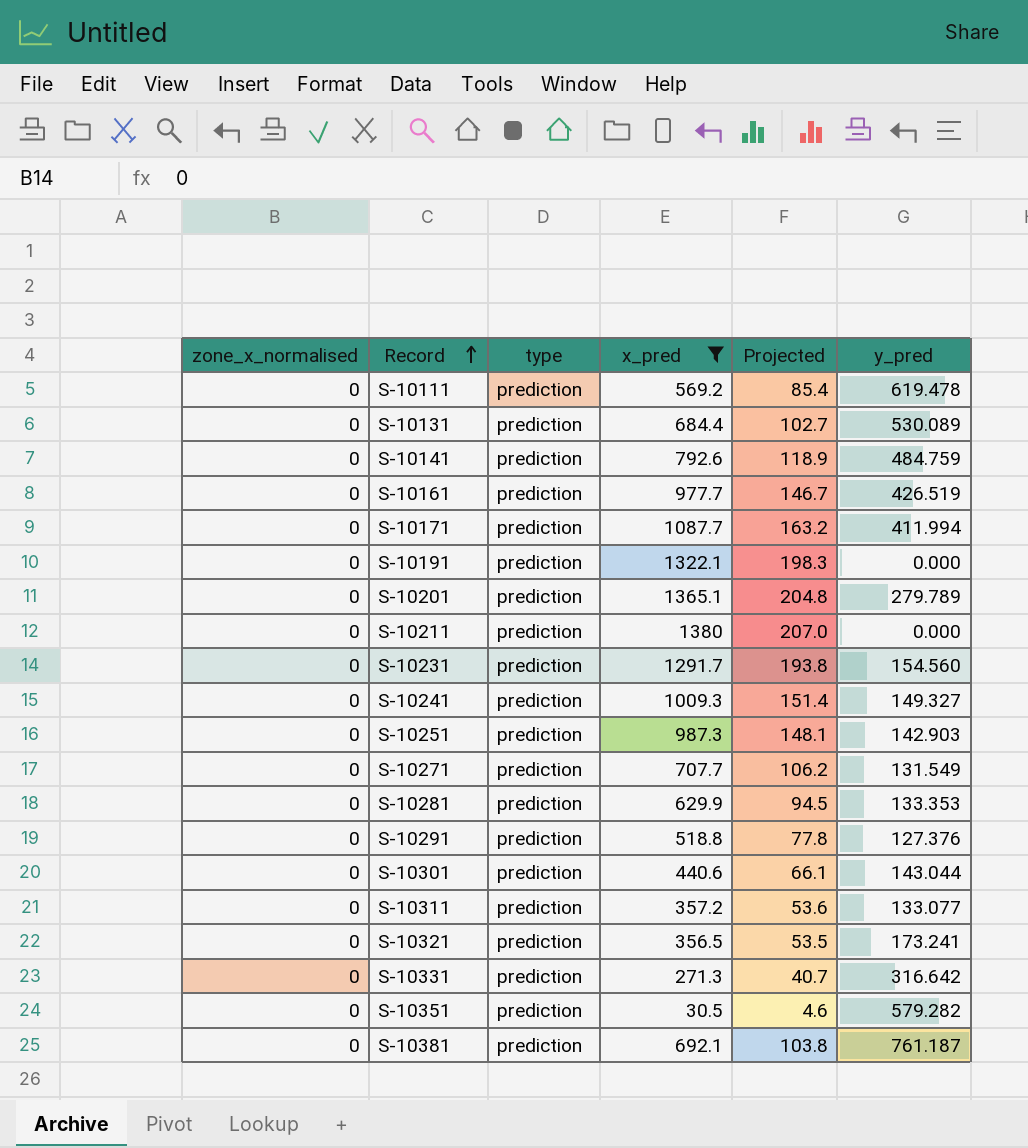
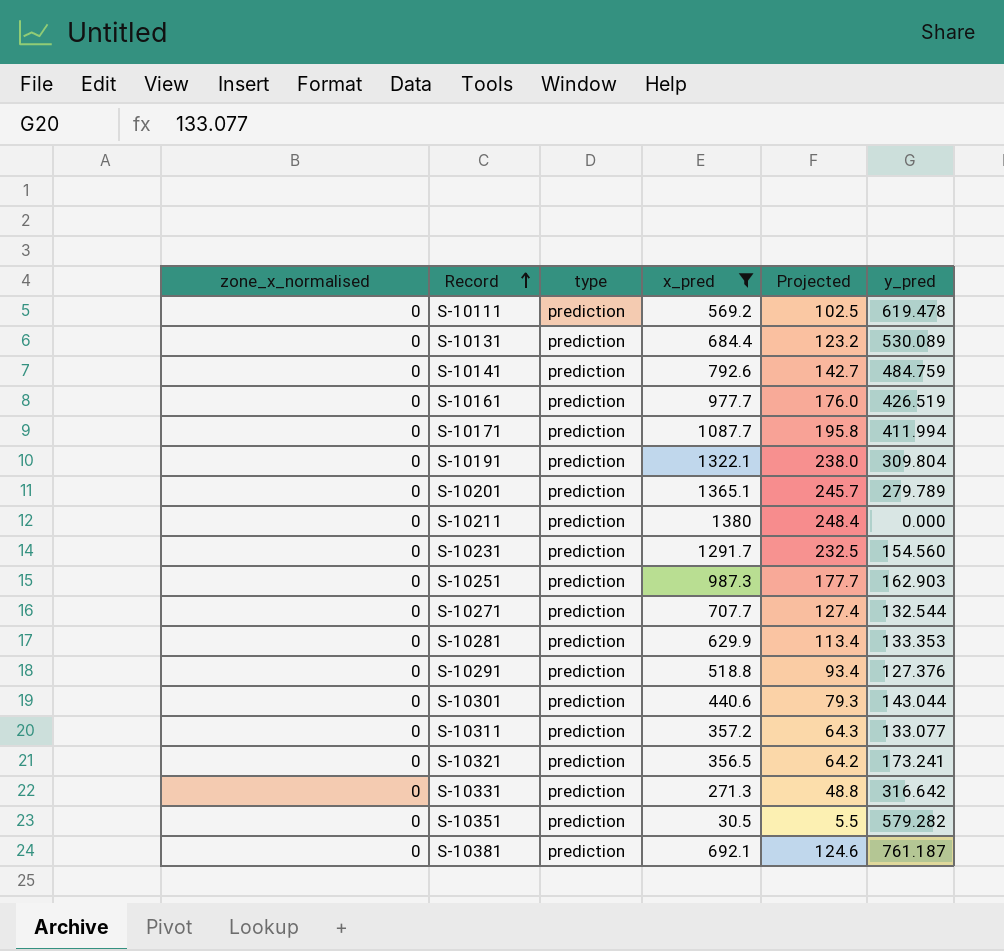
column Projected | formula: [x_pred] * 0.15 -> [x_pred] * 0.18
row S-10241: 0 | prediction | 1009.3 | 151.4 | 149.327 -> none
S-10191 | y_pred: 0.000 -> 309.804
S-10251 | y_pred: 142.903 -> 162.903
S-10271 | y_pred: 131.549 -> 132.544

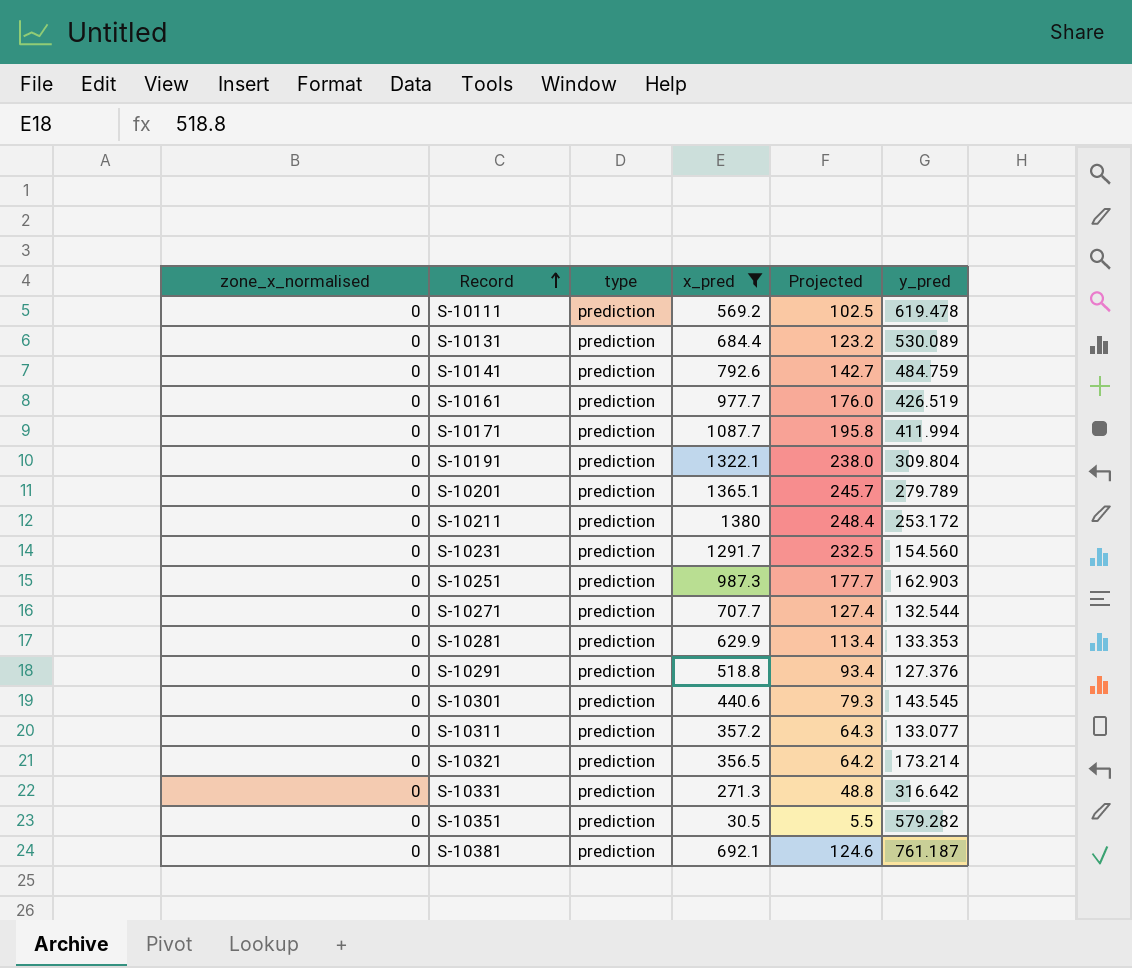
S-10211 | y_pred: 0.000 -> 253.172
S-10301 | y_pred: 143.044 -> 143.545
S-10321 | y_pred: 173.241 -> 173.214

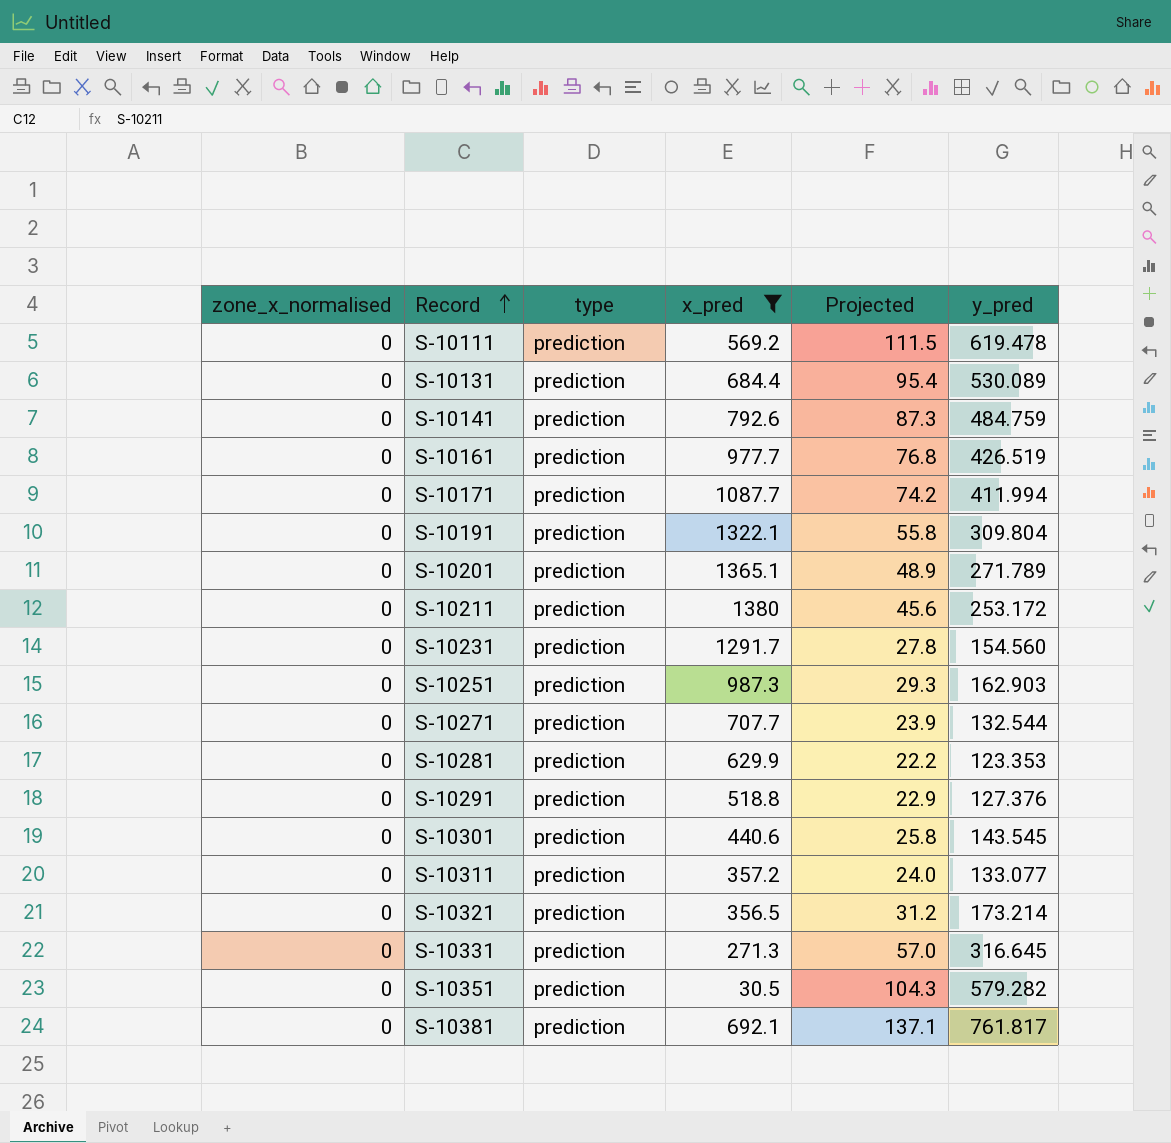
column Projected | formula: [x_pred] * 0.18 -> [y_pred] * 0.18
S-10201 | y_pred: 279.789 -> 271.789
S-10281 | y_pred: 133.353 -> 123.353
S-10331 | y_pred: 316.642 -> 316.645
S-10381 | y_pred: 761.187 -> 761.817

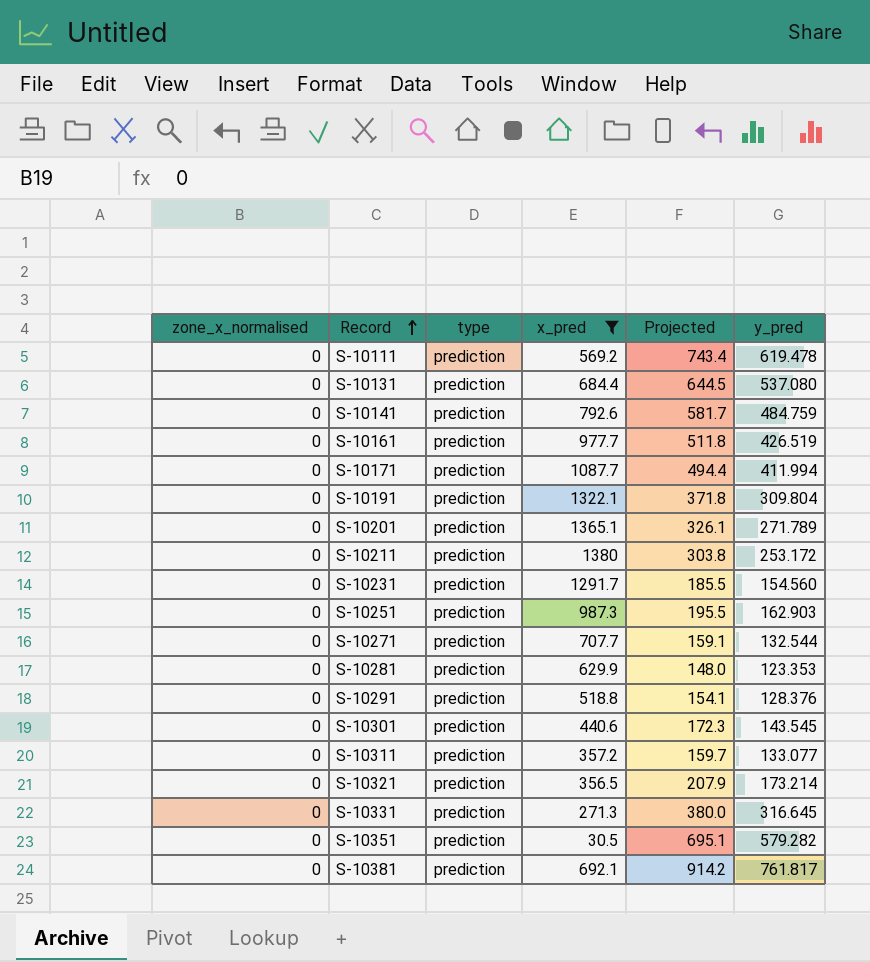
column Projected | formula: [y_pred] * 0.18 -> [y_pred] * 1.2
S-10131 | y_pred: 530.089 -> 537.080
S-10291 | y_pred: 127.376 -> 128.376

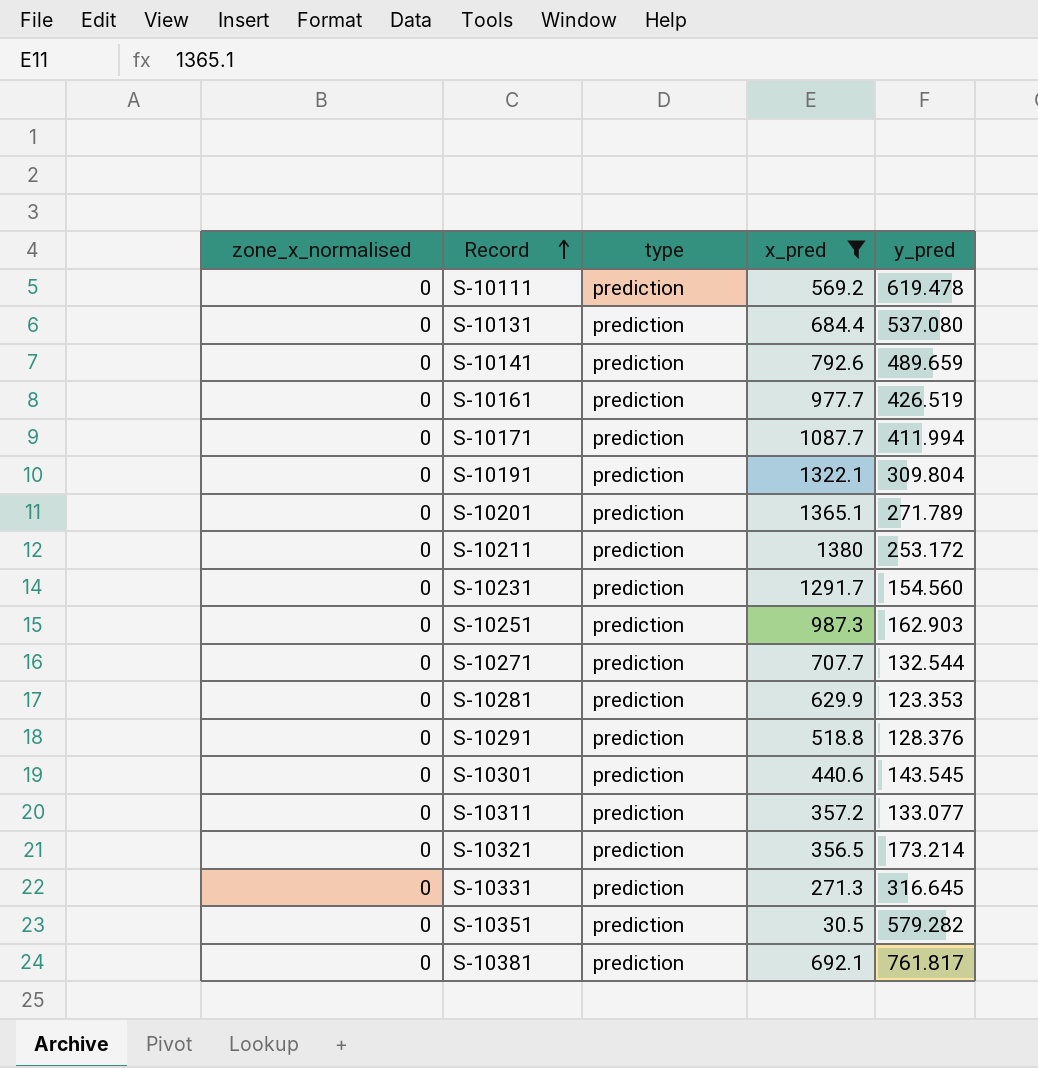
column Projected | formula: [y_pred] * 1.2 -> none
S-10141 | y_pred: 484.759 -> 489.659

